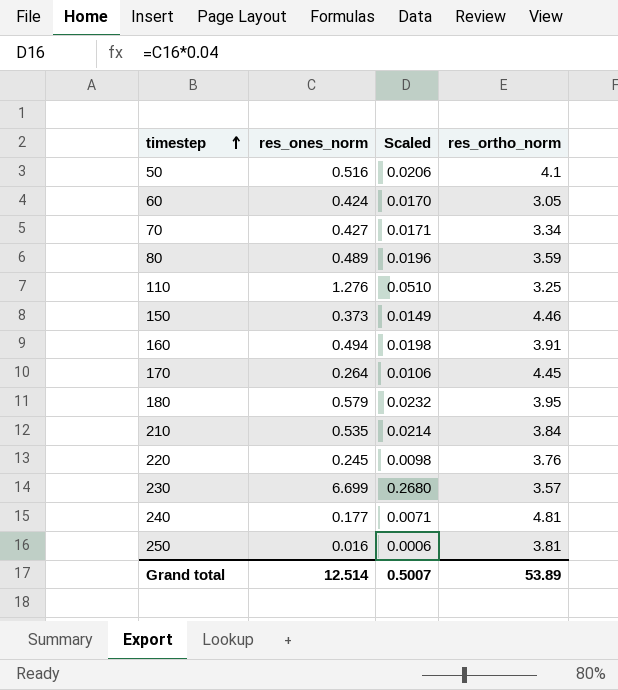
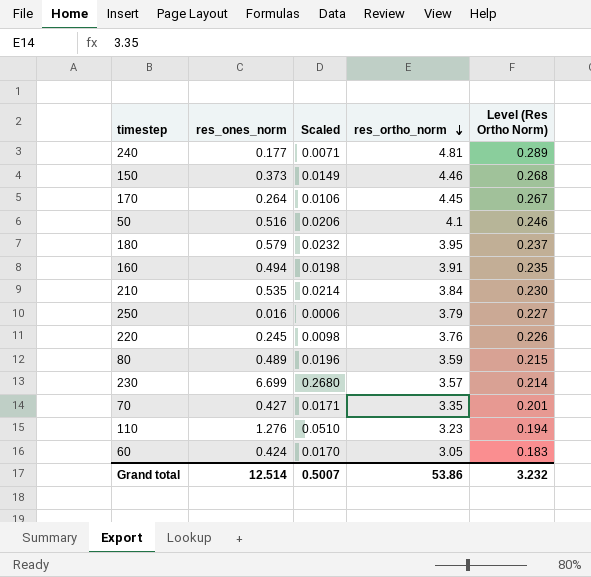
row order: timestep ascending -> res_ortho_norm descending
column Level (Res Ortho Norm) | formula: none -> [res_ortho_norm] * 0.06
250 | res_ortho_norm: 3.81 -> 3.79
70 | res_ortho_norm: 3.34 -> 3.35
110 | res_ortho_norm: 3.25 -> 3.23
Grand total | res_ortho_norm: 53.89 -> 53.86

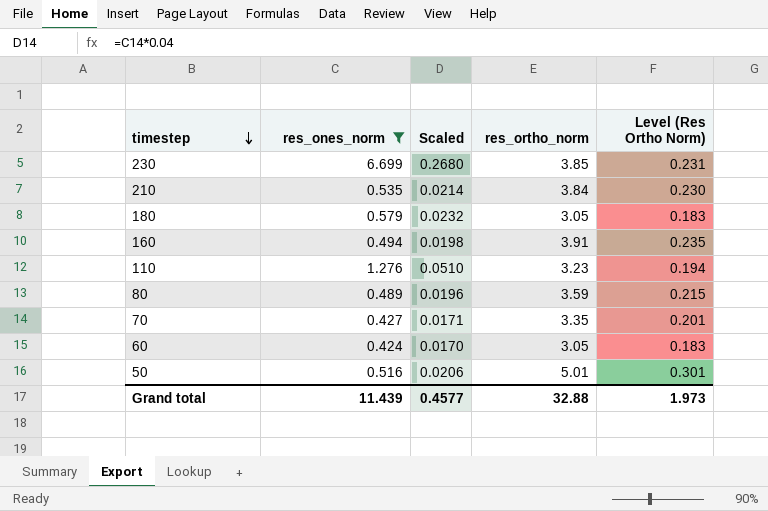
filter: none -> res_ones_norm >= 0.424
row order: res_ortho_norm descending -> timestep descending
230 | res_ortho_norm: 3.57 -> 3.85
230 | Level (Res Ortho Norm): 0.214 -> 0.231
180 | res_ortho_norm: 3.95 -> 3.05
180 | Level (Res Ortho Norm): 0.237 -> 0.183
50 | res_ortho_norm: 4.1 -> 5.01
50 | Level (Res Ortho Norm): 0.246 -> 0.301
Grand total | res_ones_norm: 12.514 -> 11.439
Grand total | Scaled: 0.5007 -> 0.4577
Grand total | res_ortho_norm: 53.86 -> 32.88
Grand total | Level (Res Ortho Norm): 3.232 -> 1.973

